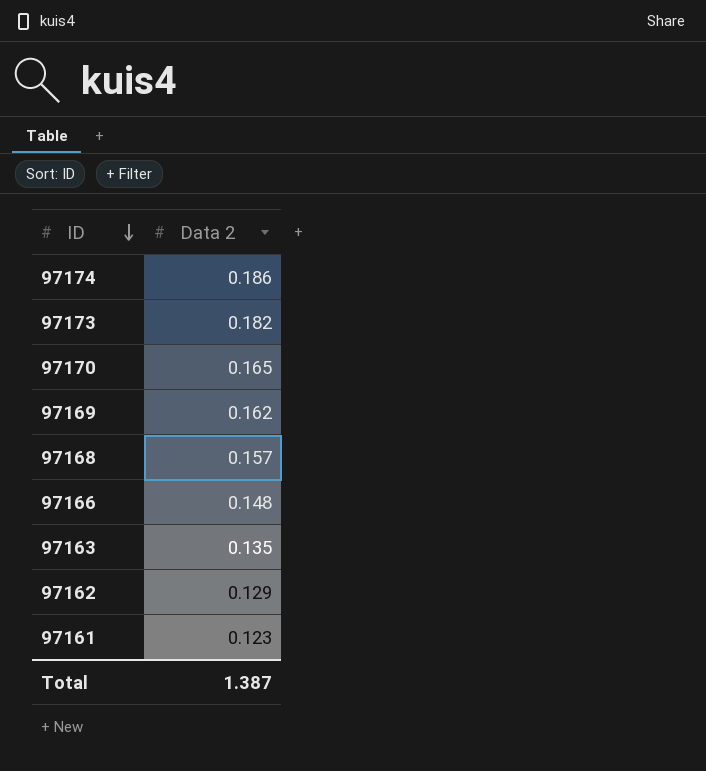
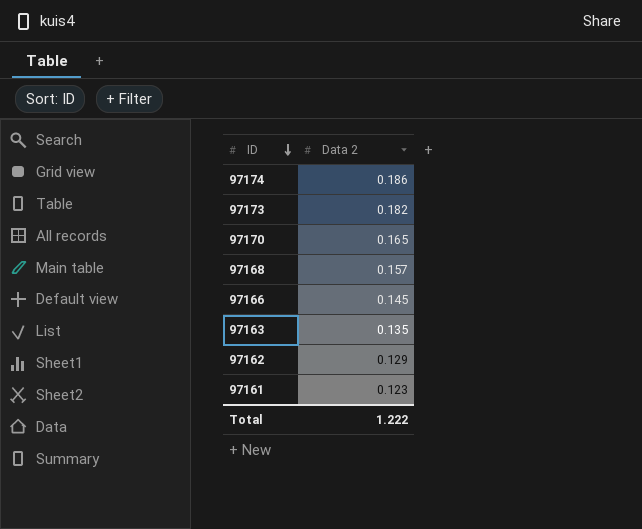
row 97169: 0.162 -> none
97166 | Data 2: 0.148 -> 0.145
Total | Data 2: 1.387 -> 1.222

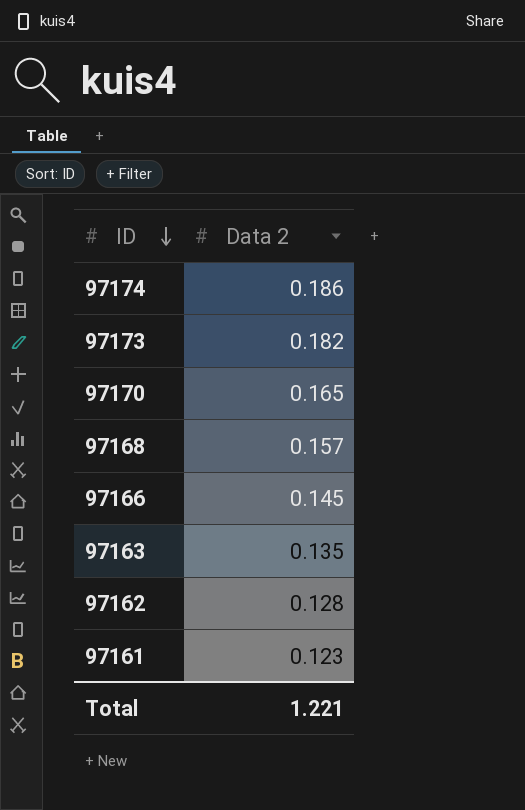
97162 | Data 2: 0.129 -> 0.128
Total | Data 2: 1.222 -> 1.221

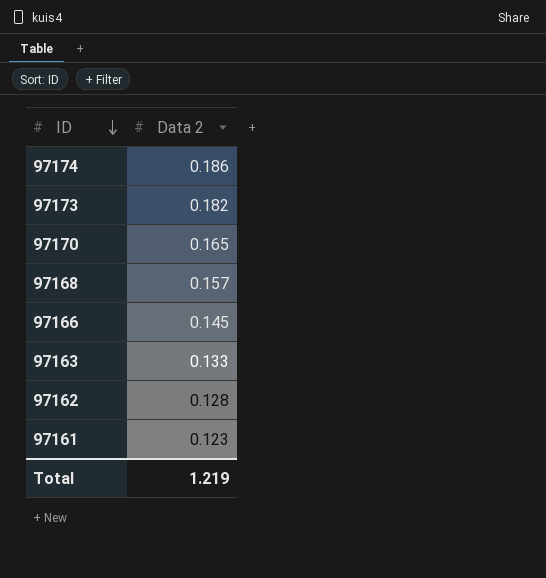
97163 | Data 2: 0.135 -> 0.133
Total | Data 2: 1.221 -> 1.219

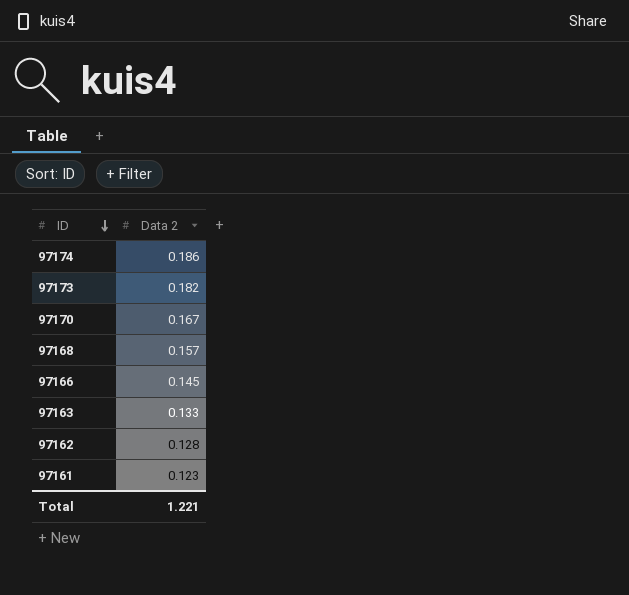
97170 | Data 2: 0.165 -> 0.167
Total | Data 2: 1.219 -> 1.221

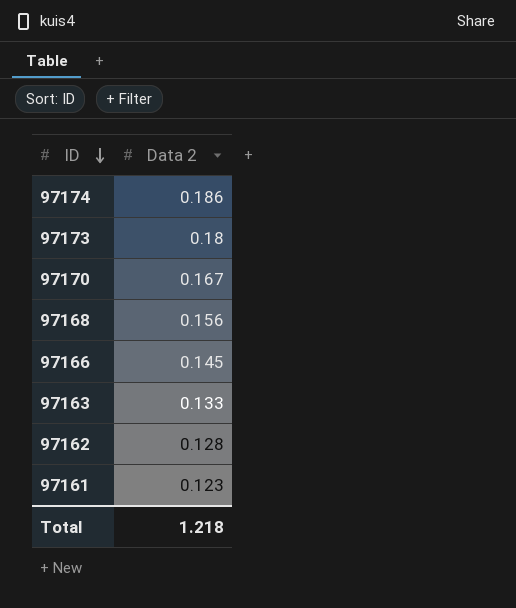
97173 | Data 2: 0.182 -> 0.18
97168 | Data 2: 0.157 -> 0.156
Total | Data 2: 1.221 -> 1.218

